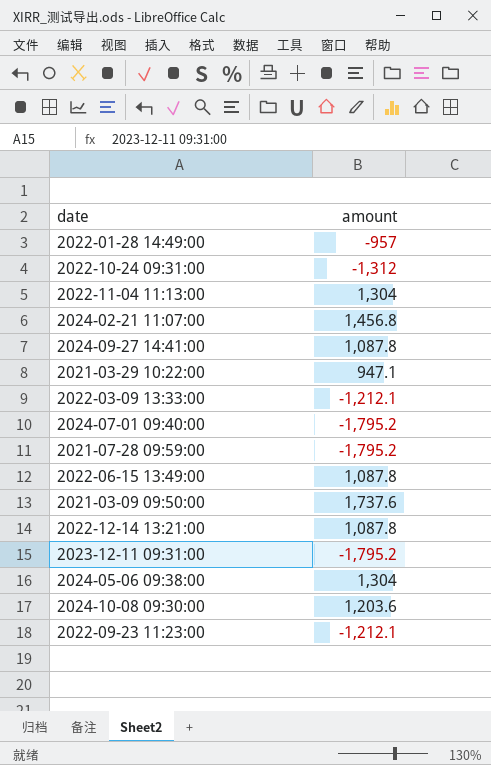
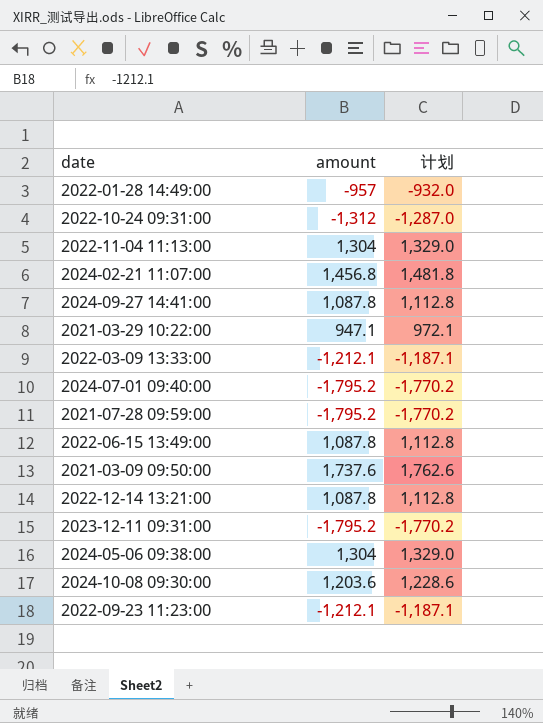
column 计划 | formula: none -> [amount] + 25

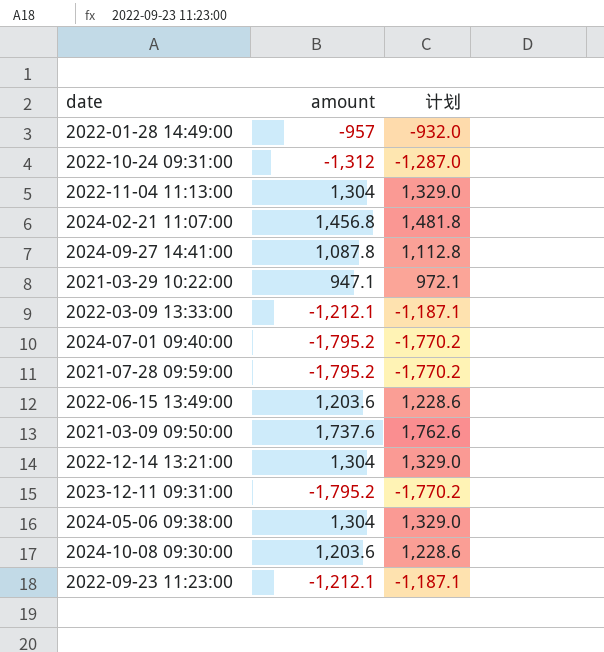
2022-06-15 13:49:00 | amount: 1,087.8 -> 1,203.6
2022-06-15 13:49:00 | 计划: 1,112.8 -> 1,228.6
2022-12-14 13:21:00 | amount: 1,087.8 -> 1,304
2022-12-14 13:21:00 | 计划: 1,112.8 -> 1,329.0

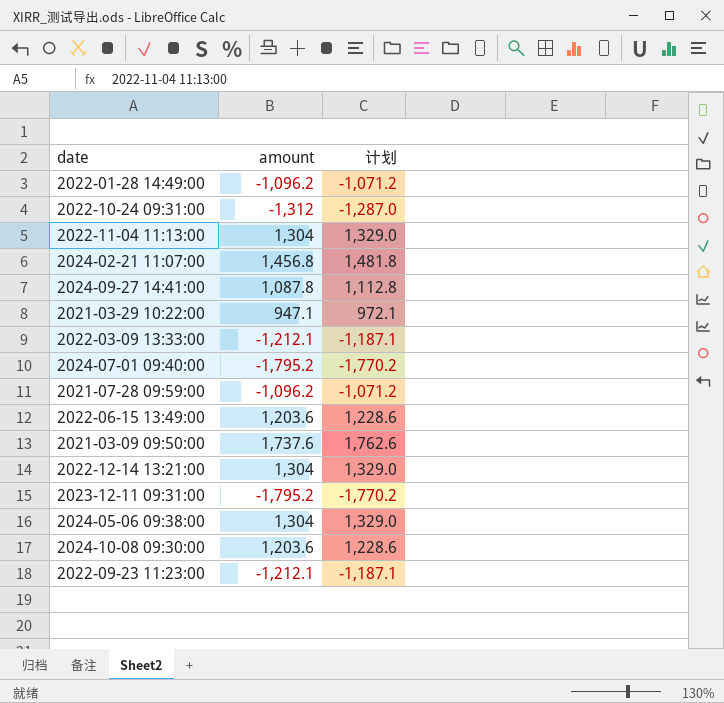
2022-01-28 14:49:00 | amount: -957 -> -1,096.2
2022-01-28 14:49:00 | 计划: -932.0 -> -1,071.2
2021-07-28 09:59:00 | amount: -1,795.2 -> -1,096.2
2021-07-28 09:59:00 | 计划: -1,770.2 -> -1,071.2

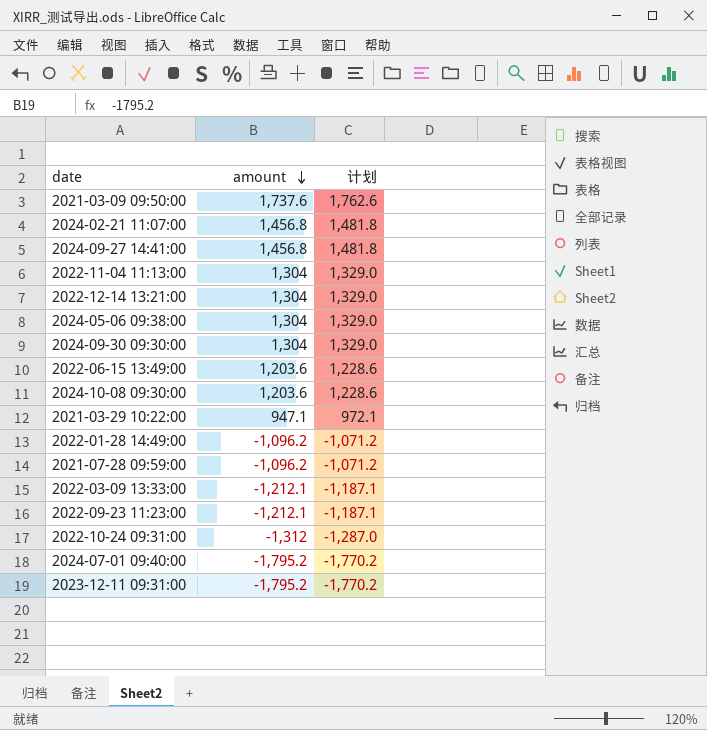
row order: none -> amount descending
2024-09-27 14:41:00 | amount: 1,087.8 -> 1,456.8
2024-09-27 14:41:00 | 计划: 1,112.8 -> 1,481.8
row 2024-09-30 09:30:00: none -> 1,304 | 1,329.0

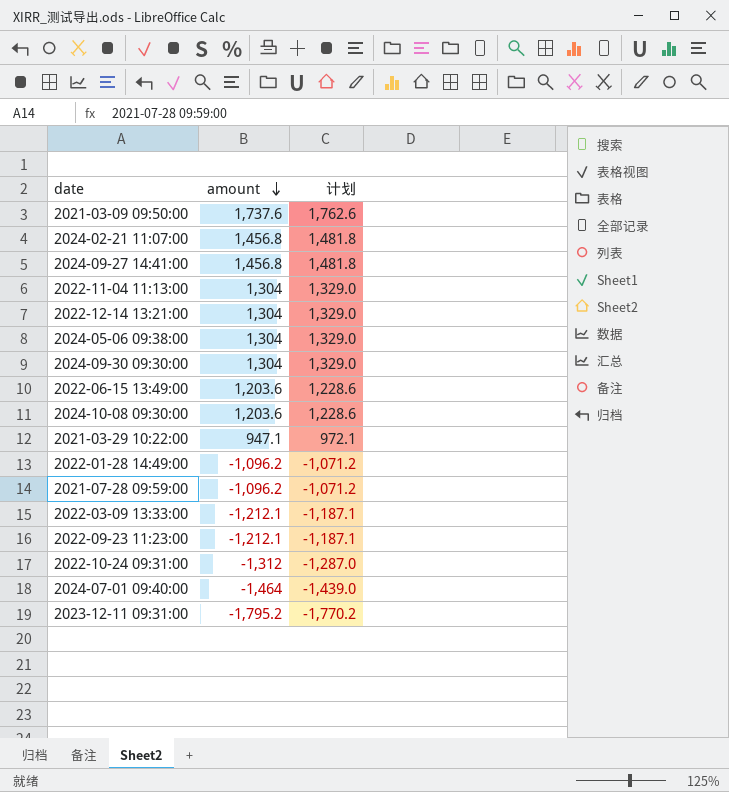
2024-07-01 09:40:00 | amount: -1,795.2 -> -1,464
2024-07-01 09:40:00 | 计划: -1,770.2 -> -1,439.0

